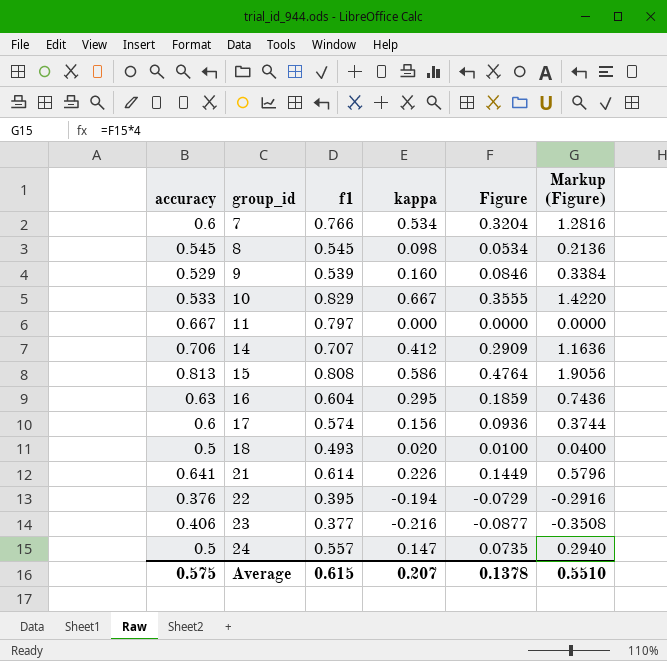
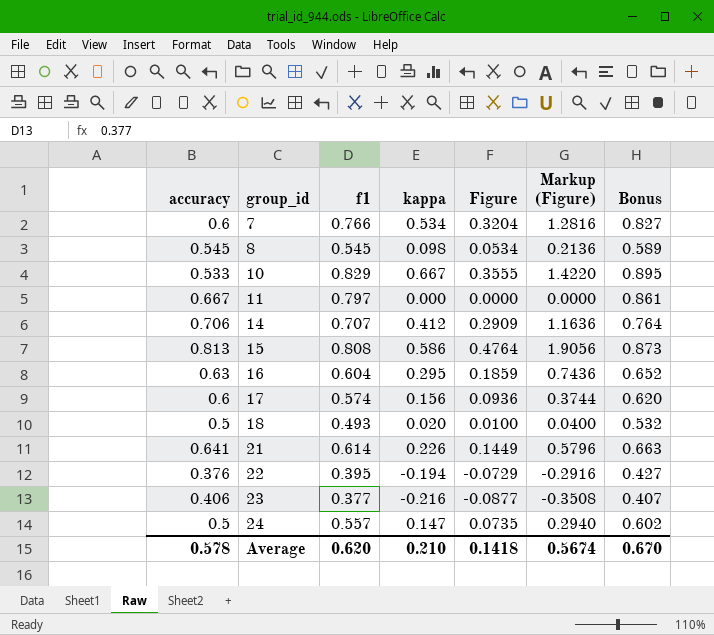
column Bonus | formula: none -> [f1] * 1.08
row 9: 0.529 | 0.539 | 0.160 | 0.0846 | 0.3384 -> none
Average | accuracy: 0.575 -> 0.578
Average | f1: 0.615 -> 0.620
Average | kappa: 0.207 -> 0.210
Average | Figure: 0.1378 -> 0.1418
Average | Markup (Figure): 0.5510 -> 0.5674

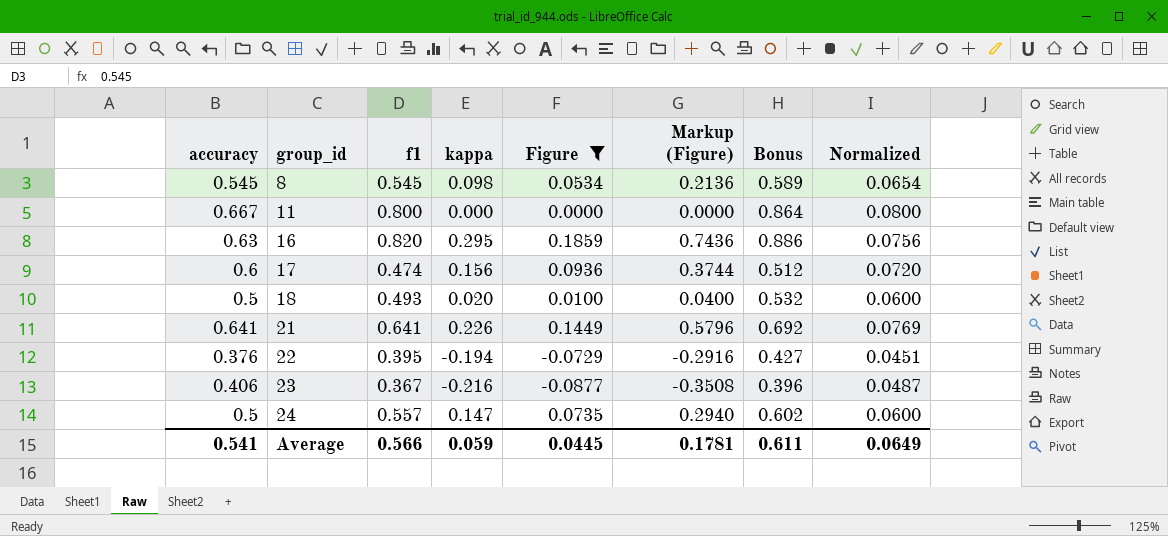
filter: none -> Figure <= 0.1859
column Normalized | formula: none -> [accuracy] * 0.12
11 | f1: 0.797 -> 0.800
11 | Bonus: 0.861 -> 0.864
16 | f1: 0.604 -> 0.820
16 | Bonus: 0.652 -> 0.886
17 | f1: 0.574 -> 0.474
17 | Bonus: 0.620 -> 0.512
21 | f1: 0.614 -> 0.641
21 | Bonus: 0.663 -> 0.692
23 | f1: 0.377 -> 0.367
23 | Bonus: 0.407 -> 0.396
Average | accuracy: 0.578 -> 0.541
Average | f1: 0.620 -> 0.566
Average | kappa: 0.210 -> 0.059
Average | Figure: 0.1418 -> 0.0445
Average | Markup (Figure): 0.5674 -> 0.1781
Average | Bonus: 0.670 -> 0.611

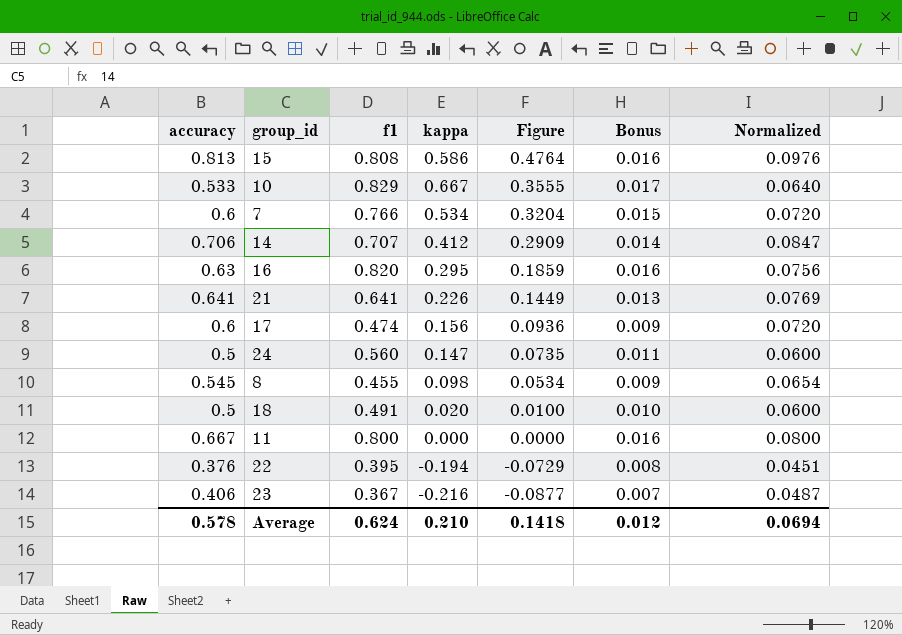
filter: Figure <= 0.1859 -> none
row order: group_id ascending -> Figure descending
column Markup (Figure) | formula: [Figure] * 4 -> none
column Bonus | formula: [f1] * 1.08 -> [f1] * 0.02
24 | f1: 0.557 -> 0.560
8 | f1: 0.545 -> 0.455
18 | f1: 0.493 -> 0.491
Average | accuracy: 0.541 -> 0.578
Average | f1: 0.566 -> 0.624
Average | kappa: 0.059 -> 0.210
Average | Figure: 0.0445 -> 0.1418
Average | Bonus: 0.611 -> 0.012
Average | Normalized: 0.0649 -> 0.0694

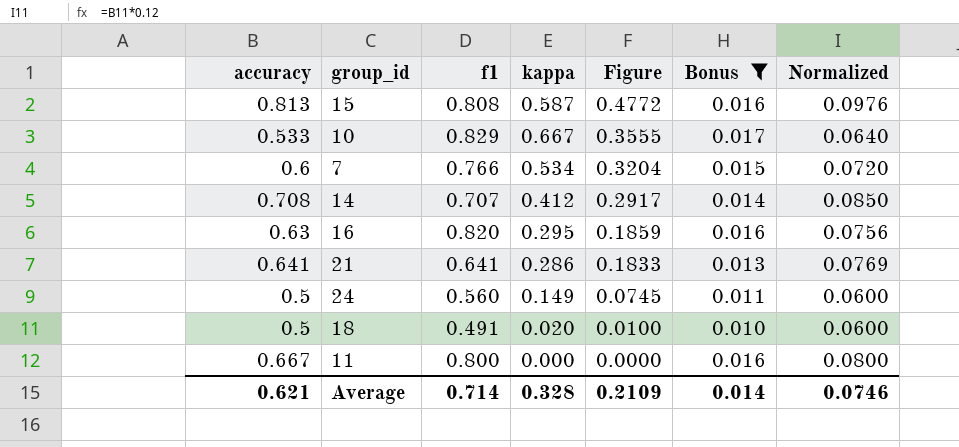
filter: none -> Bonus >= 0.010
15 | kappa: 0.586 -> 0.587
15 | Figure: 0.4764 -> 0.4772
14 | accuracy: 0.706 -> 0.708
14 | Figure: 0.2909 -> 0.2917
14 | Normalized: 0.0847 -> 0.0850
21 | kappa: 0.226 -> 0.286
21 | Figure: 0.1449 -> 0.1833
24 | kappa: 0.147 -> 0.149
24 | Figure: 0.0735 -> 0.0745
Average | accuracy: 0.578 -> 0.621
Average | f1: 0.624 -> 0.714
Average | kappa: 0.210 -> 0.328
Average | Figure: 0.1418 -> 0.2109
Average | Bonus: 0.012 -> 0.014
Average | Normalized: 0.0694 -> 0.0746

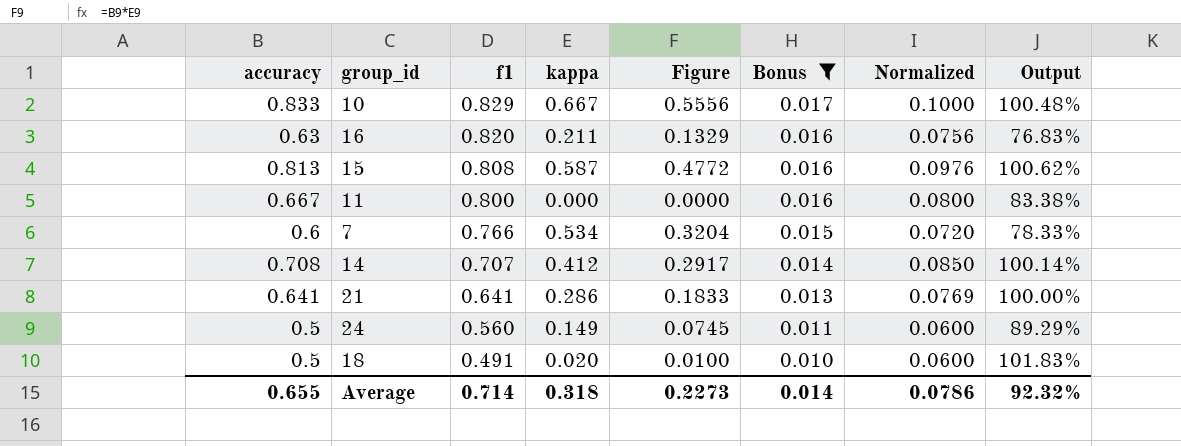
row order: Figure descending -> f1 descending
column Output | formula: none -> [accuracy] / [f1]
10 | accuracy: 0.533 -> 0.833
10 | Figure: 0.3555 -> 0.5556
10 | Normalized: 0.0640 -> 0.1000
16 | kappa: 0.295 -> 0.211
16 | Figure: 0.1859 -> 0.1329
Average | accuracy: 0.621 -> 0.655
Average | kappa: 0.328 -> 0.318
Average | Figure: 0.2109 -> 0.2273
Average | Normalized: 0.0746 -> 0.0786

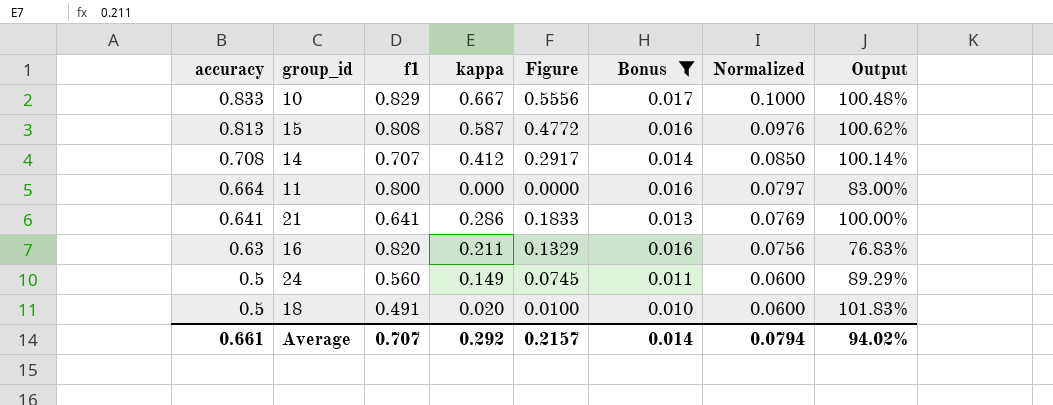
row order: f1 descending -> accuracy descending
row 7: 0.6 | 0.766 | 0.534 | 0.3204 | 0.015 | 0.0720 | 78.33% -> none
11 | accuracy: 0.667 -> 0.664
11 | Normalized: 0.0800 -> 0.0797
11 | Output: 83.38% -> 83.00%
Average | accuracy: 0.655 -> 0.661
Average | f1: 0.714 -> 0.707
Average | kappa: 0.318 -> 0.292
Average | Figure: 0.2273 -> 0.2157
Average | Normalized: 0.0786 -> 0.0794
Average | Output: 92.32% -> 94.02%

